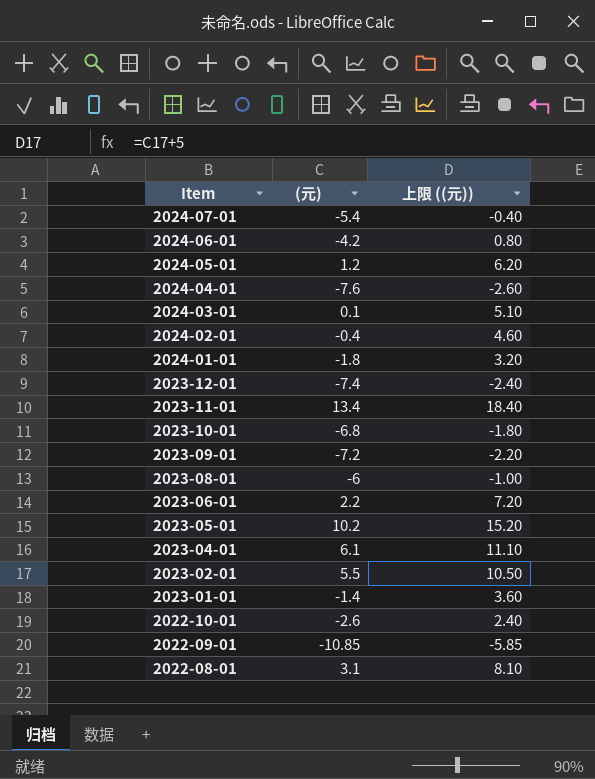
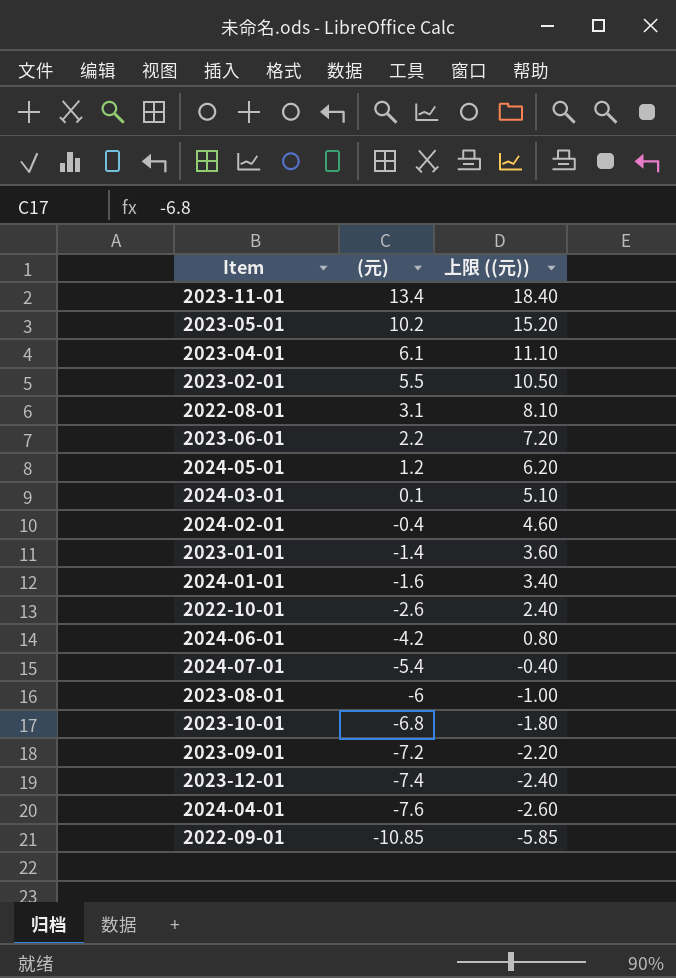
row order: Item descending -> (元) descending
2024-01-01 | (元): -1.8 -> -1.6
2024-01-01 | 上限 ((元)): 3.20 -> 3.40

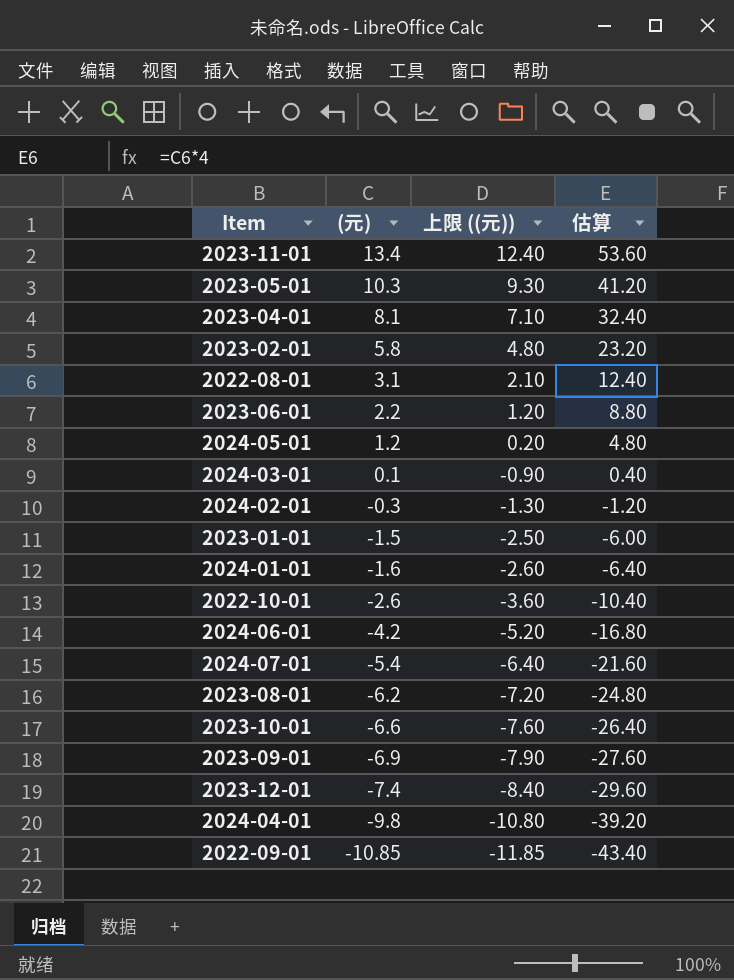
column 上限 ((元)) | formula: [(元)] + 5 -> [(元)] - 1
column 估算 | formula: none -> [(元)] * 4
2023-05-01 | (元): 10.2 -> 10.3
2023-04-01 | (元): 6.1 -> 8.1
2023-02-01 | (元): 5.5 -> 5.8
2024-02-01 | (元): -0.4 -> -0.3
2023-01-01 | (元): -1.4 -> -1.5
2023-08-01 | (元): -6 -> -6.2
2023-10-01 | (元): -6.8 -> -6.6
2023-09-01 | (元): -7.2 -> -6.9
2024-04-01 | (元): -7.6 -> -9.8

